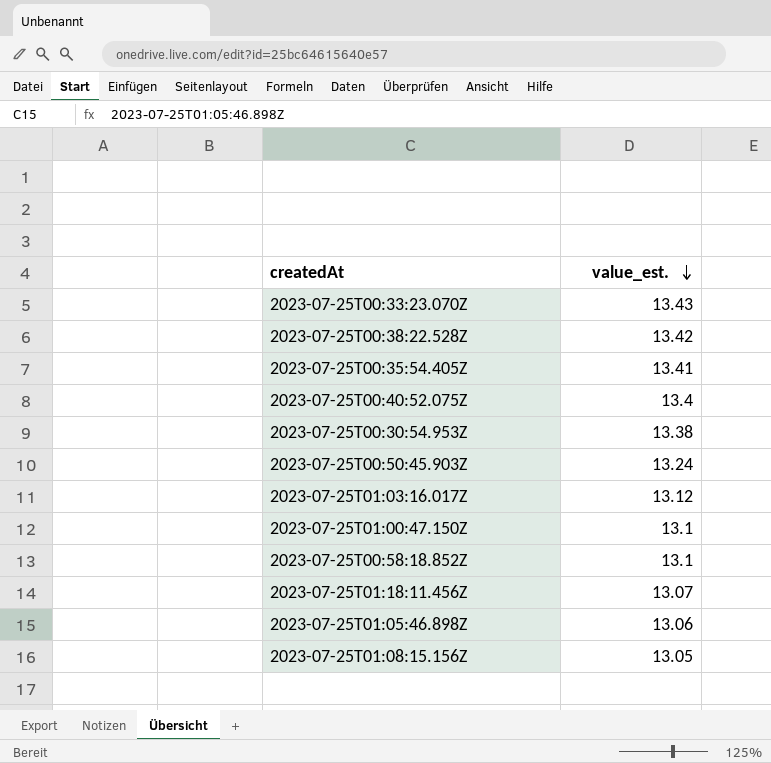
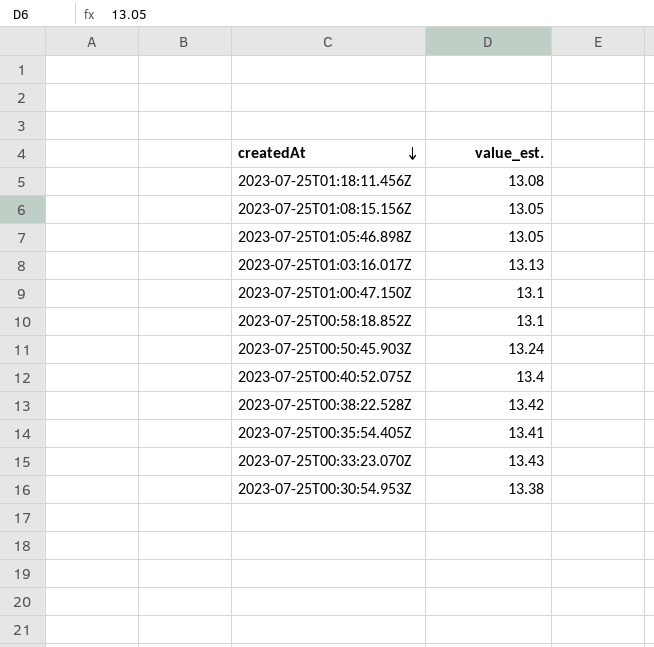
row order: value_est. descending -> createdAt descending
2023-07-25T01:18:11.456Z | value_est.: 13.07 -> 13.08
2023-07-25T01:05:46.898Z | value_est.: 13.06 -> 13.05
2023-07-25T01:03:16.017Z | value_est.: 13.12 -> 13.13

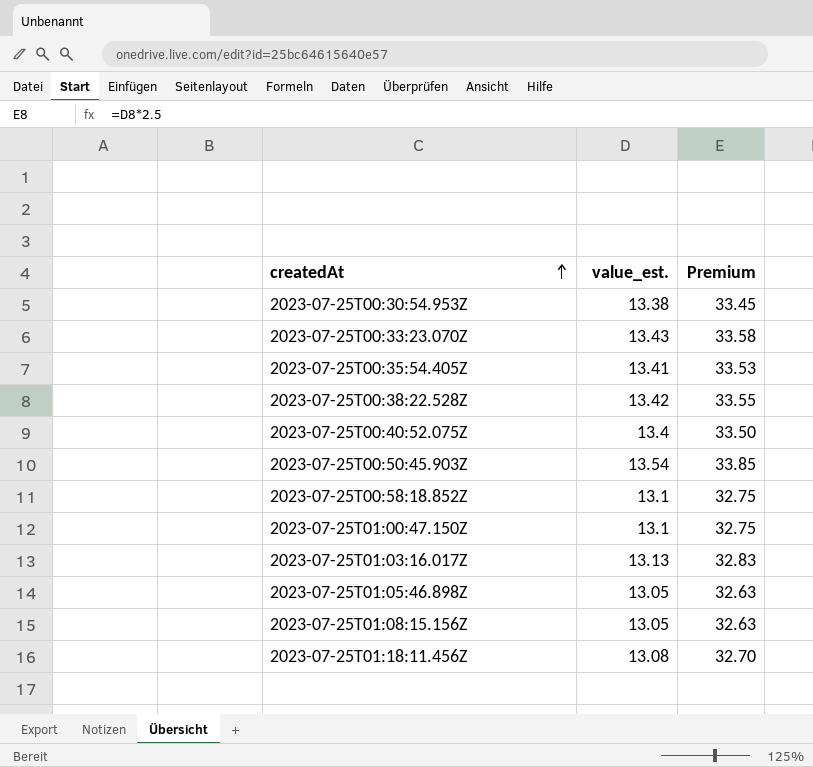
row order: createdAt descending -> createdAt ascending
column Premium | formula: none -> [value_est.] * 2.5
2023-07-25T00:50:45.903Z | value_est.: 13.24 -> 13.54

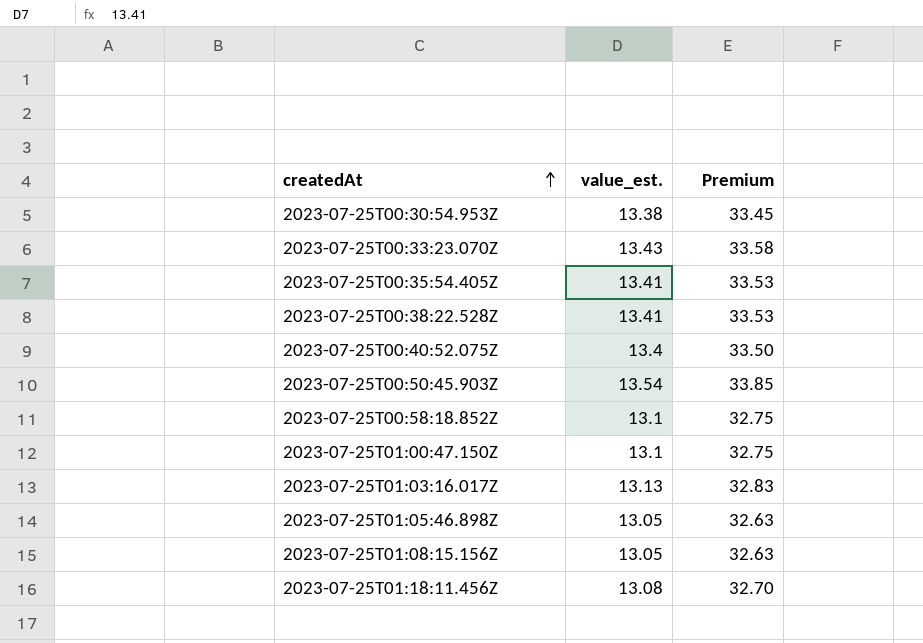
2023-07-25T00:38:22.528Z | value_est.: 13.42 -> 13.41
2023-07-25T00:38:22.528Z | Premium: 33.55 -> 33.53

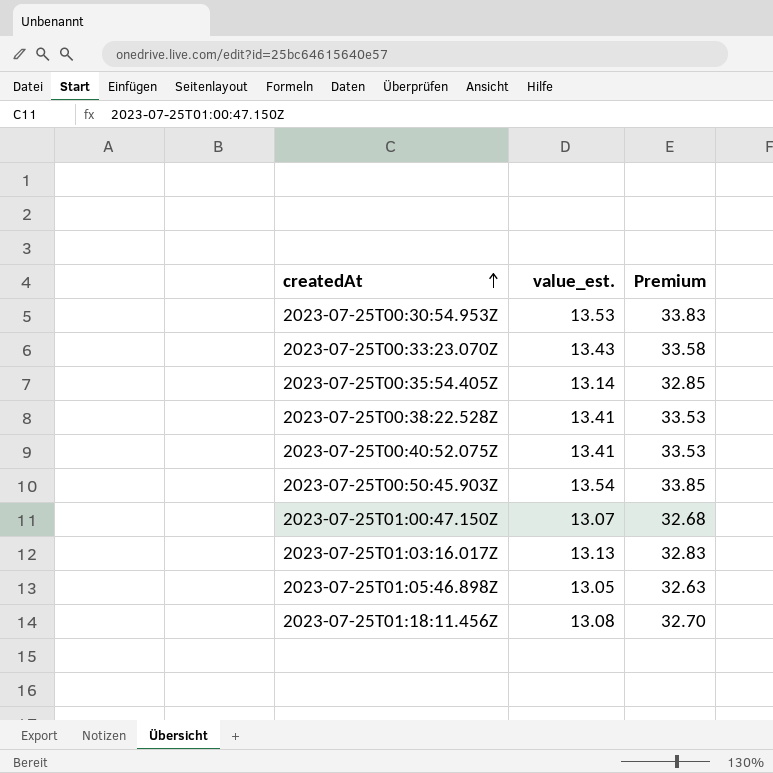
row 2023-07-25T00:58:18.852Z: 13.1 | 32.75 -> none
row 2023-07-25T01:08:15.156Z: 13.05 | 32.63 -> none
2023-07-25T00:30:54.953Z | value_est.: 13.38 -> 13.53
2023-07-25T00:30:54.953Z | Premium: 33.45 -> 33.83
2023-07-25T00:35:54.405Z | value_est.: 13.41 -> 13.14
2023-07-25T00:35:54.405Z | Premium: 33.53 -> 32.85
2023-07-25T00:40:52.075Z | value_est.: 13.4 -> 13.41
2023-07-25T00:40:52.075Z | Premium: 33.50 -> 33.53
2023-07-25T01:00:47.150Z | value_est.: 13.1 -> 13.07
2023-07-25T01:00:47.150Z | Premium: 32.75 -> 32.68

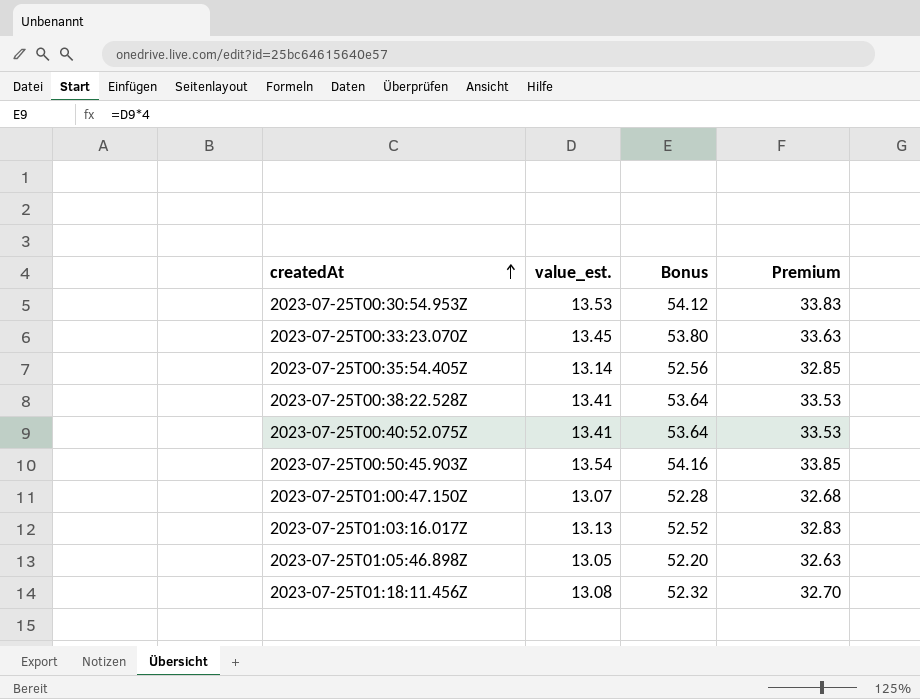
column Bonus | formula: none -> [value_est.] * 4
2023-07-25T00:33:23.070Z | value_est.: 13.43 -> 13.45
2023-07-25T00:33:23.070Z | Premium: 33.58 -> 33.63

